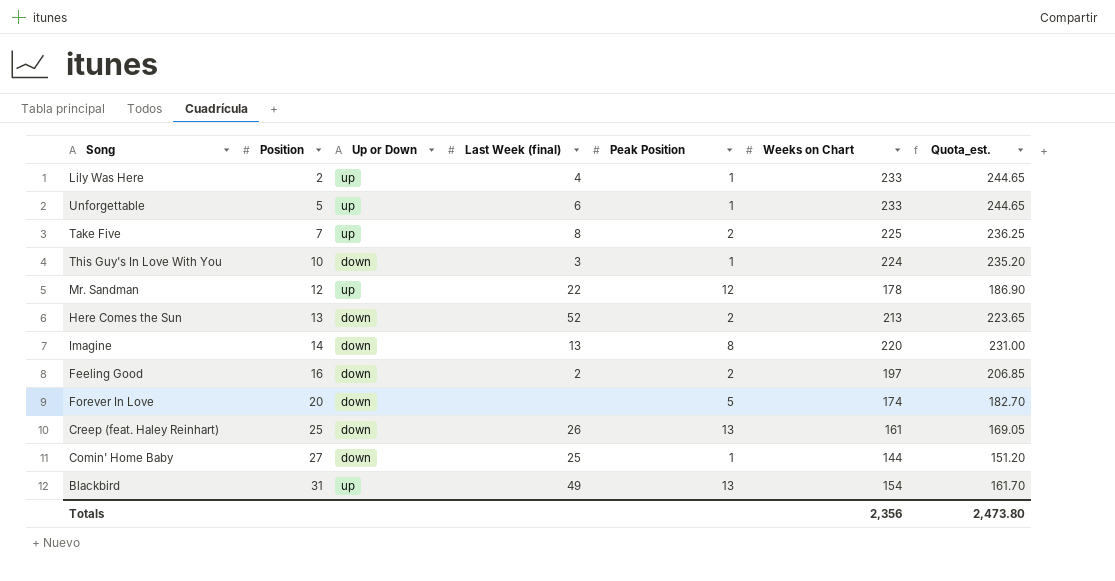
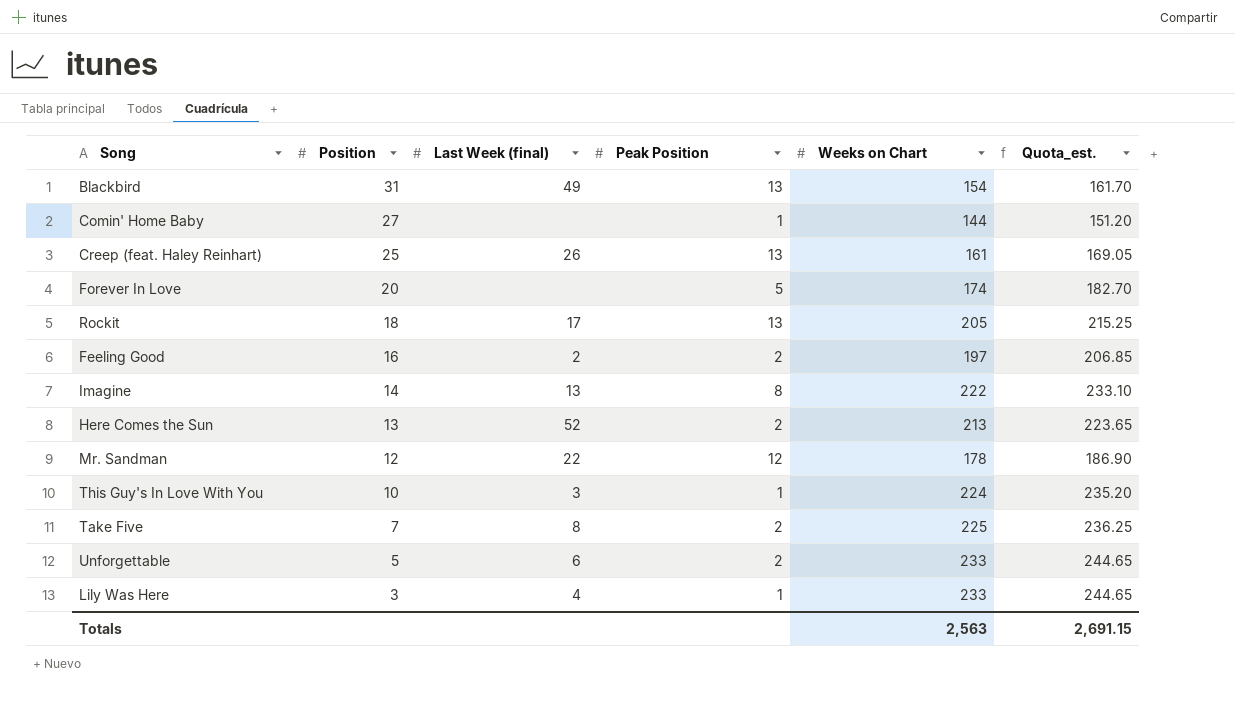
row order: Position ascending -> Position descending
column Up or Down | position: 3 -> none
Comin' Home Baby | Last Week (final): 25 -> none
row Rockit: none -> 18 | 17 | 13 | 205 | 215.25
Imagine | Weeks on Chart: 220 -> 222
Imagine | Quota_est.: 231.00 -> 233.10
Unforgettable | Peak Position: 1 -> 2
Lily Was Here | Position: 2 -> 3
Totals | Weeks on Chart: 2,356 -> 2,563
Totals | Quota_est.: 2,473.80 -> 2,691.15

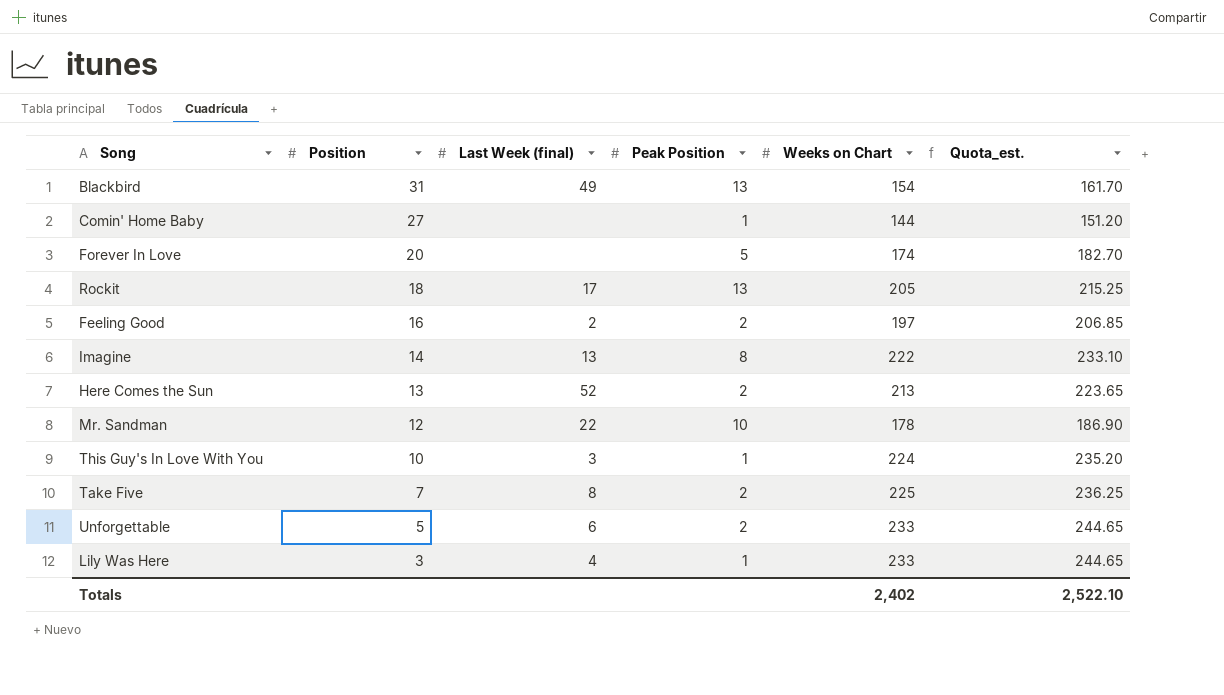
row Creep (feat. Haley Reinhart): 25 | 26 | 13 | 161 | 169.05 -> none
Mr. Sandman | Peak Position: 12 -> 10
Totals | Weeks on Chart: 2,563 -> 2,402
Totals | Quota_est.: 2,691.15 -> 2,522.10

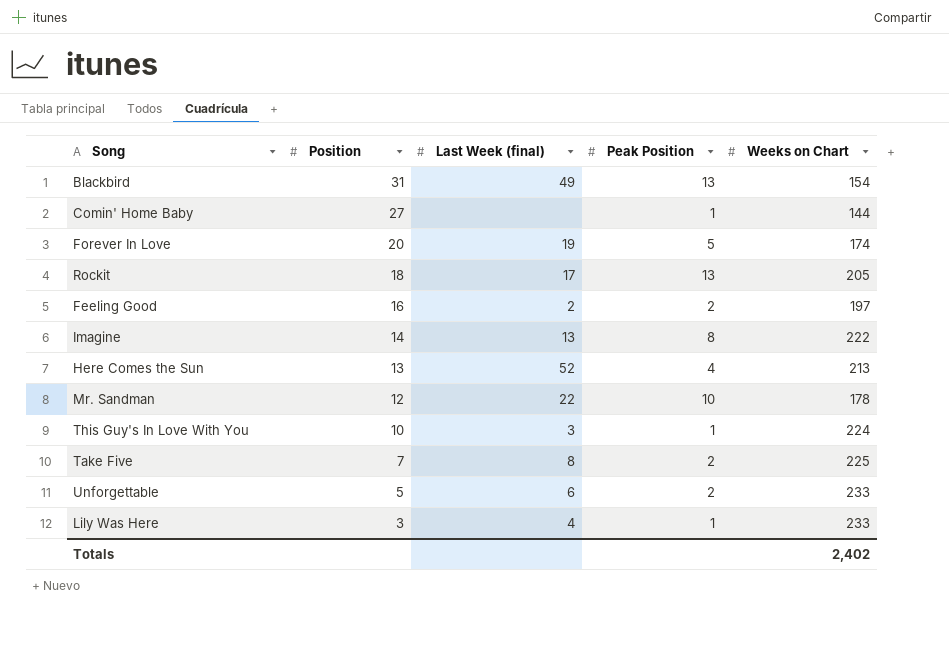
column Quota_est. | formula: [Weeks on Chart] * 1.05 -> none
Forever In Love | Last Week (final): none -> 19
Here Comes the Sun | Peak Position: 2 -> 4

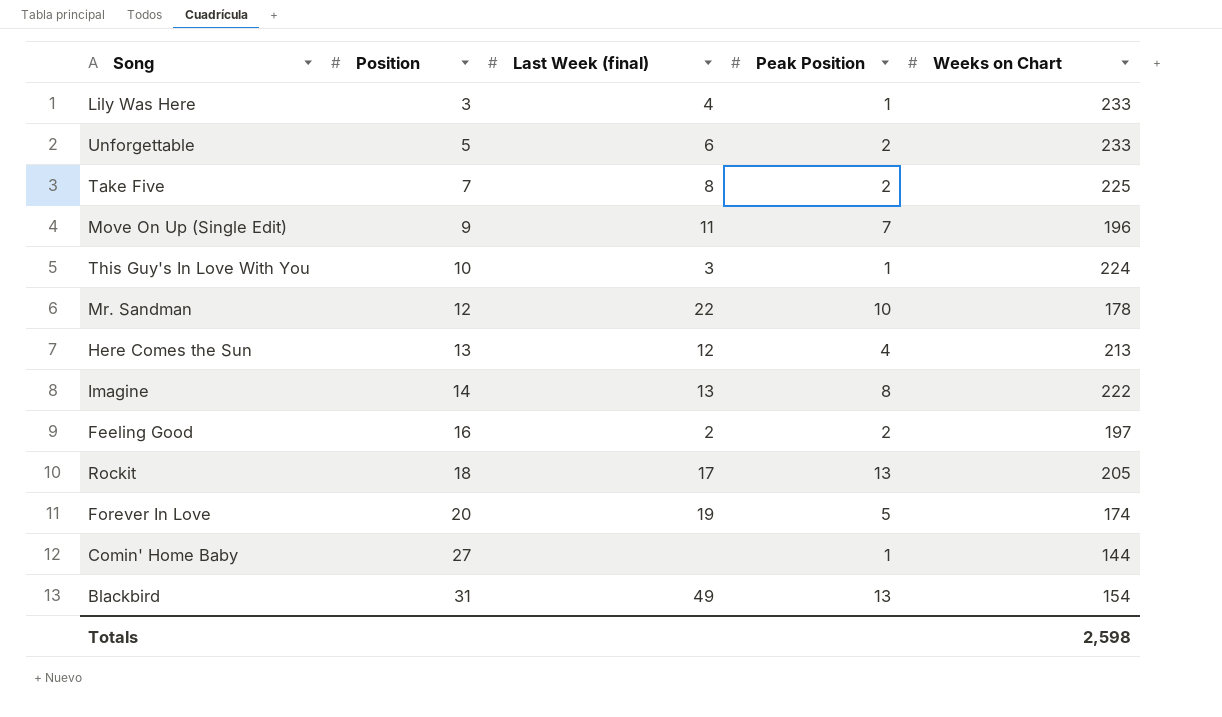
row order: Position descending -> Position ascending
row Move On Up (Single Edit): none -> 9 | 11 | 7 | 196
Here Comes the Sun | Last Week (final): 52 -> 12
Totals | Weeks on Chart: 2,402 -> 2,598

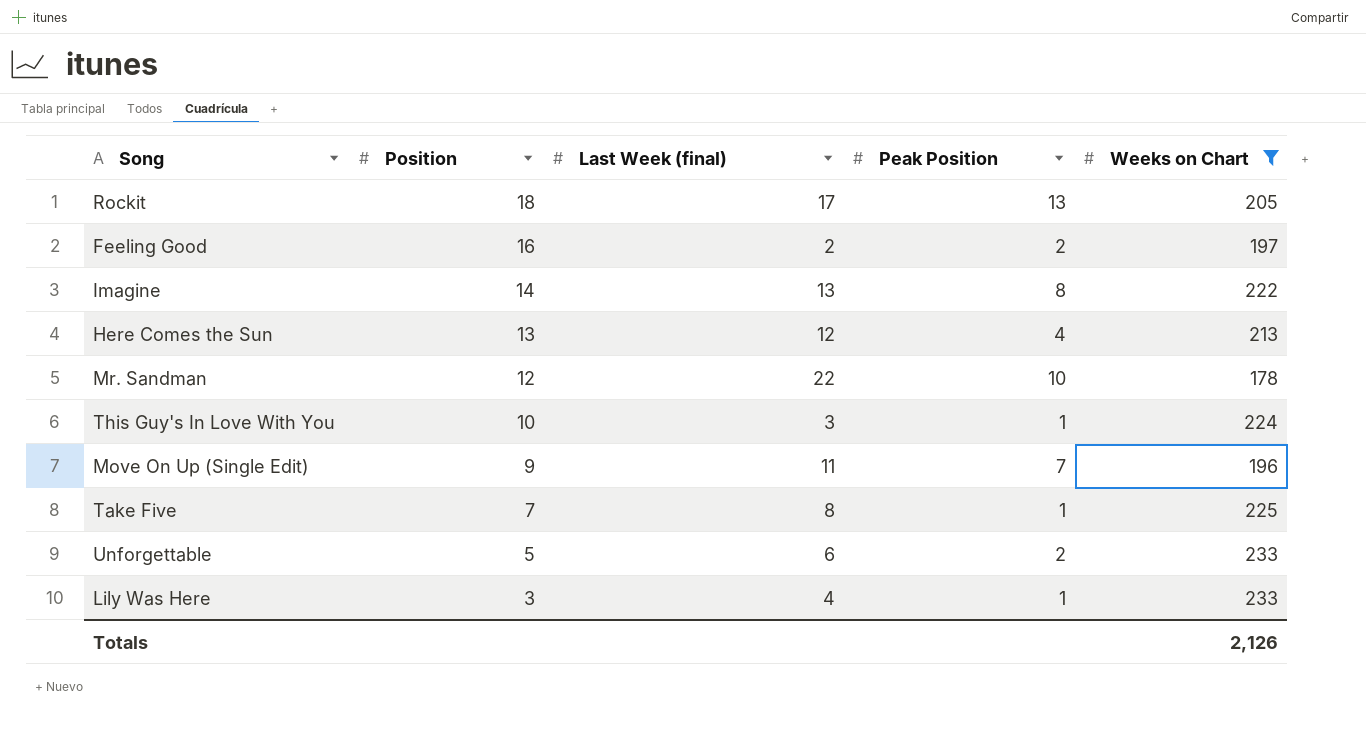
filter: none -> Weeks on Chart >= 178
row order: Position ascending -> Position descending
Take Five | Peak Position: 2 -> 1
Totals | Weeks on Chart: 2,598 -> 2,126

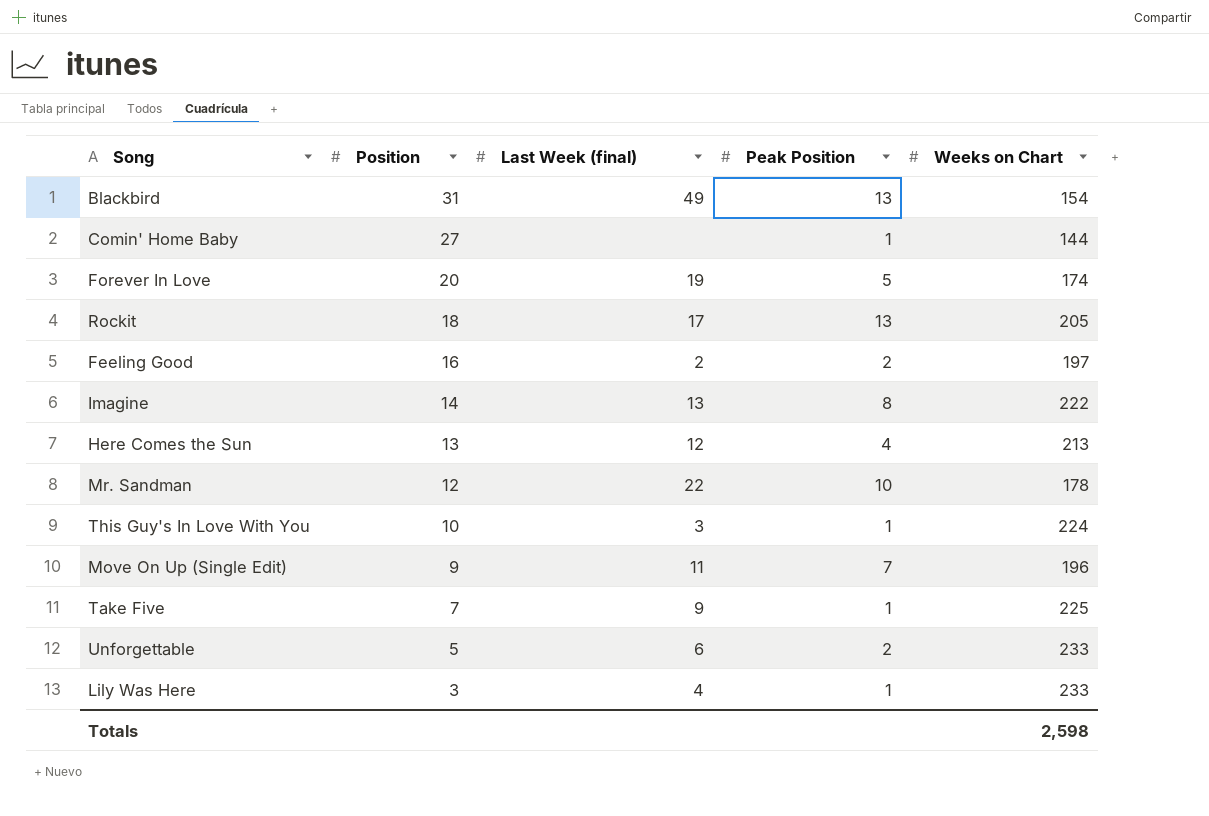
filter: Weeks on Chart >= 178 -> none
Take Five | Last Week (final): 8 -> 9
Totals | Weeks on Chart: 2,126 -> 2,598

